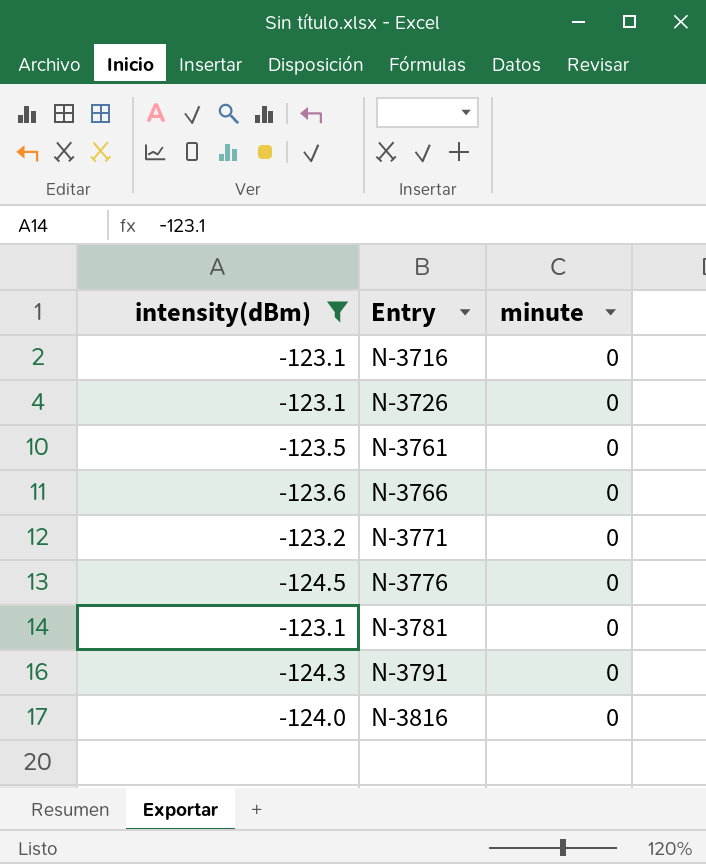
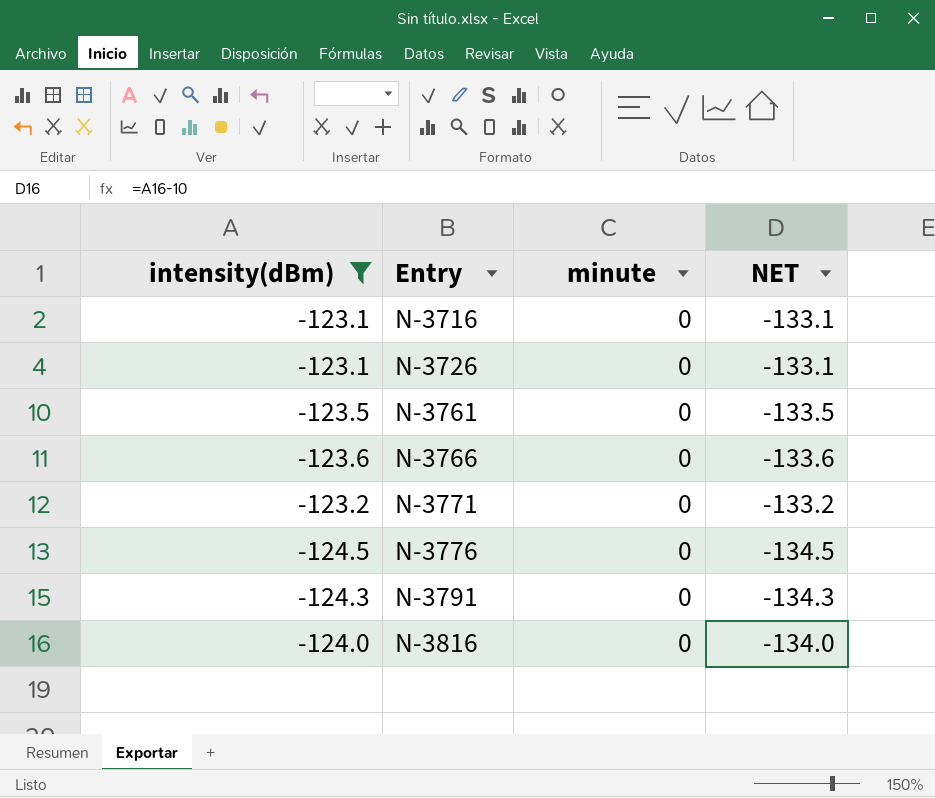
column NET | formula: none -> [intensity(dBm)] - 10
row N-3781: -123.1 | 0 -> none

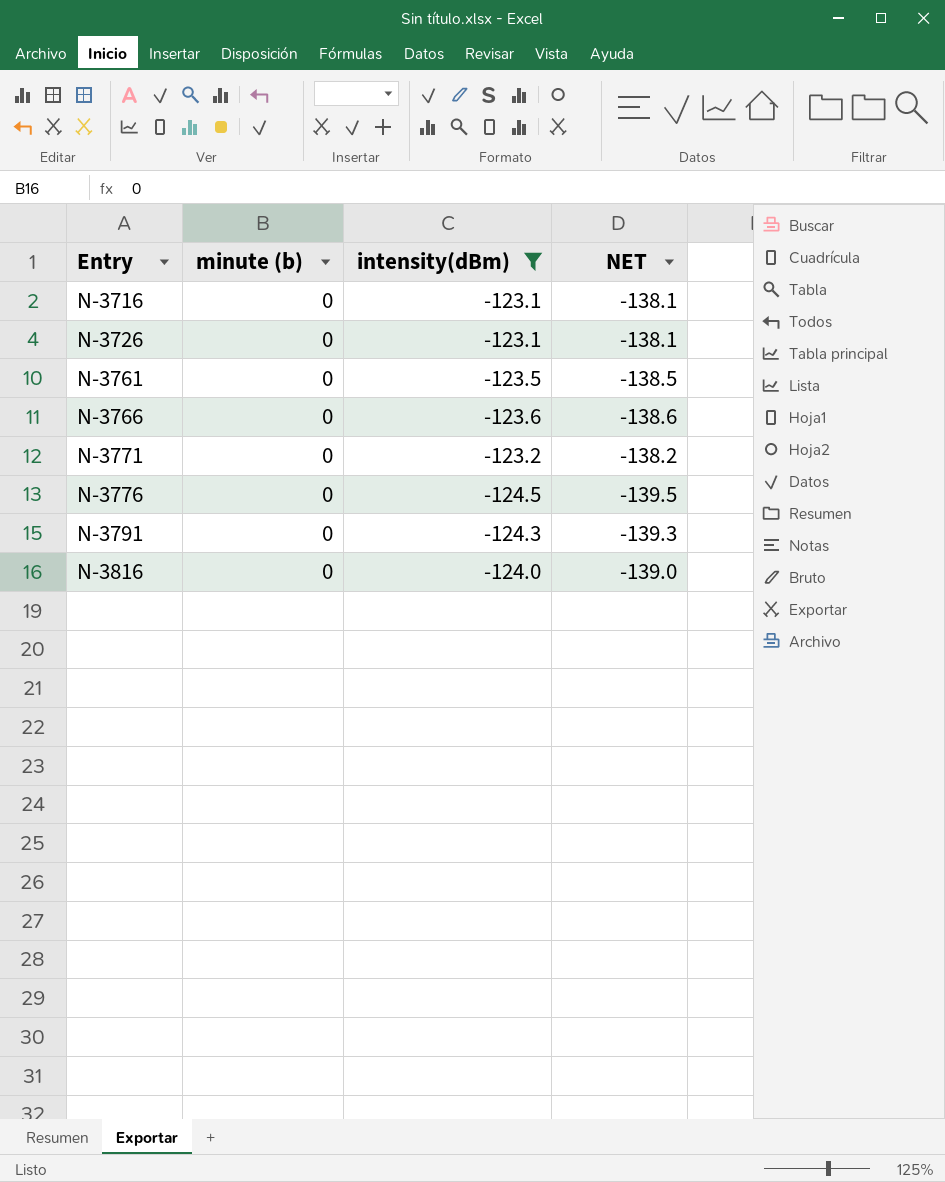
column name: minute -> minute (b)
column intensity(dBm) | position: 1 -> 3
column NET | formula: [intensity(dBm)] - 10 -> [intensity(dBm)] - 15

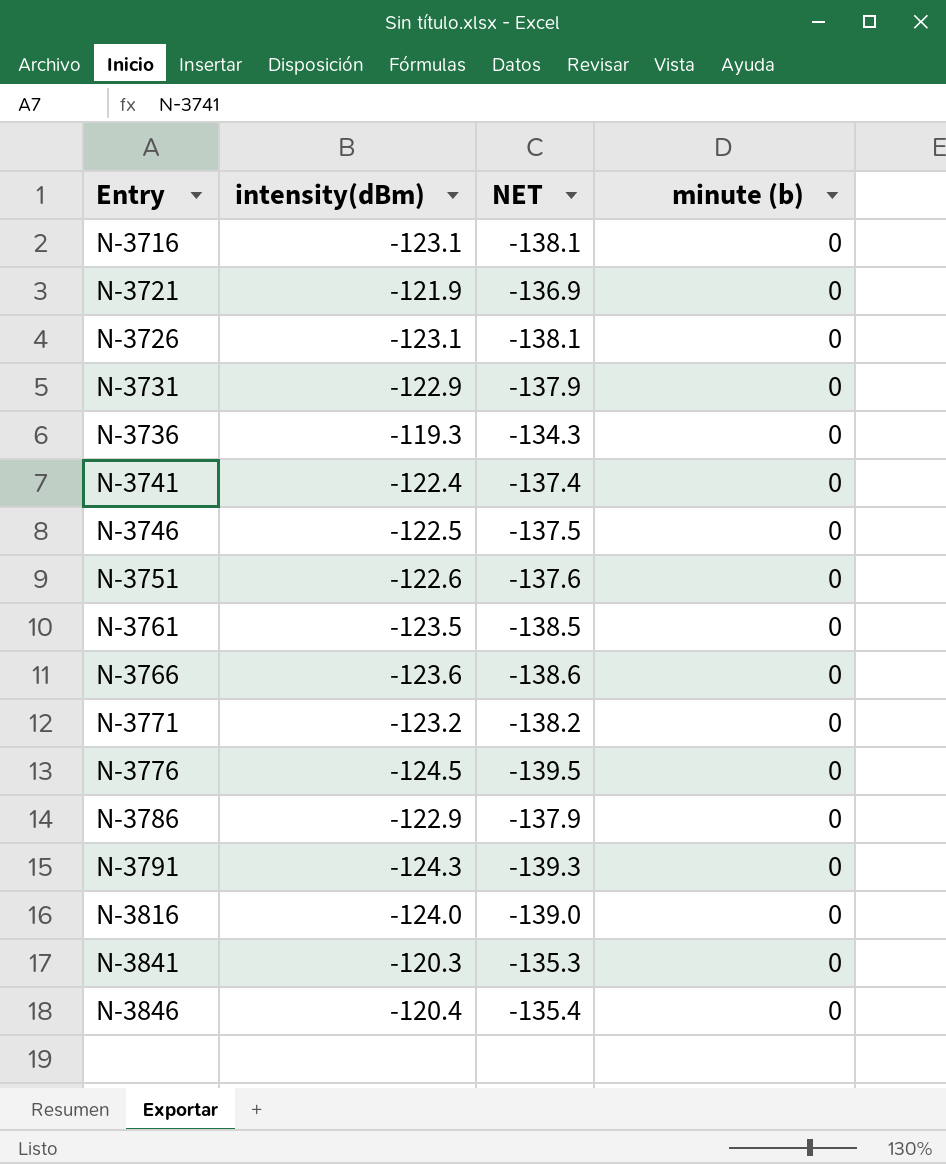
filter: intensity(dBm) <= -123.1 -> none
column minute (b) | position: 2 -> 4

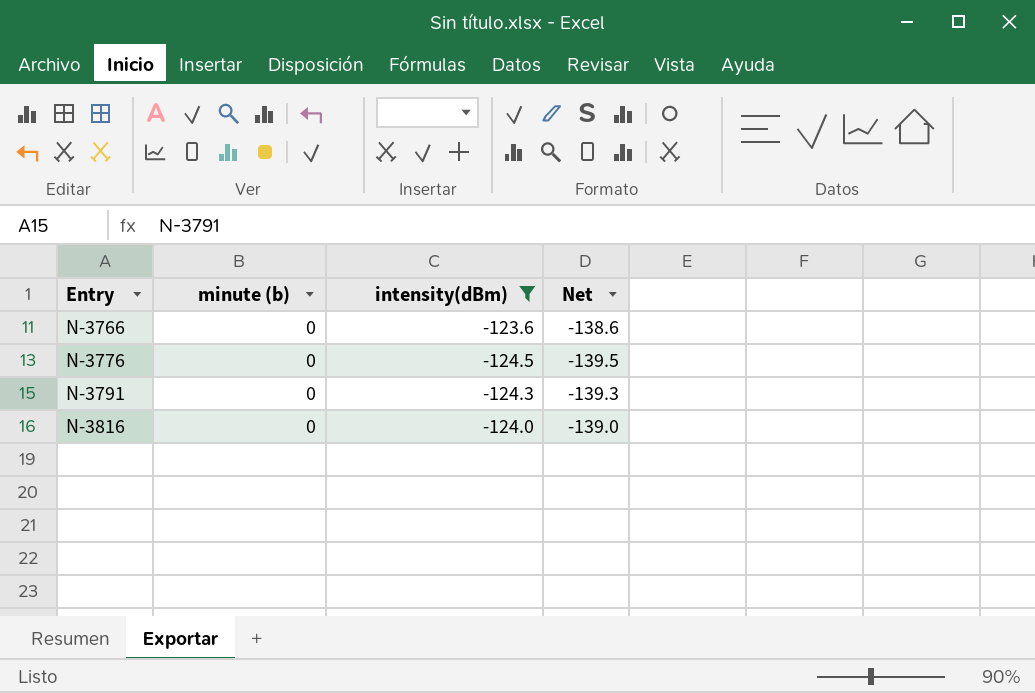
filter: none -> intensity(dBm) <= -123.6
column minute (b) | position: 4 -> 2
column name: NET -> Net

